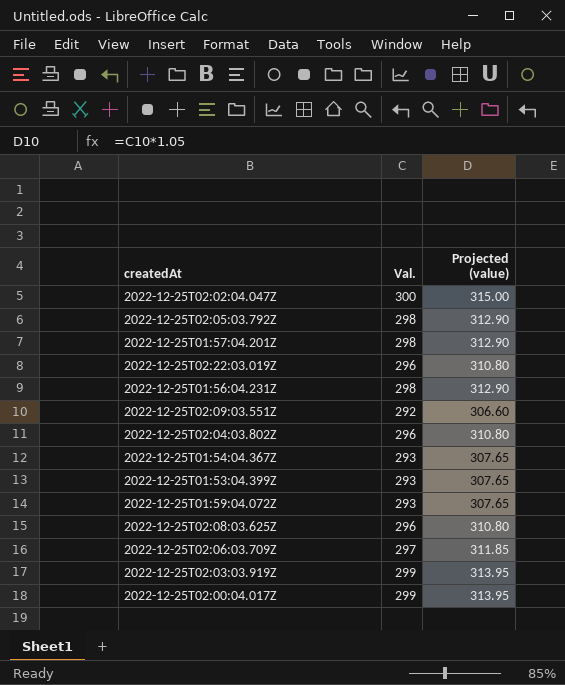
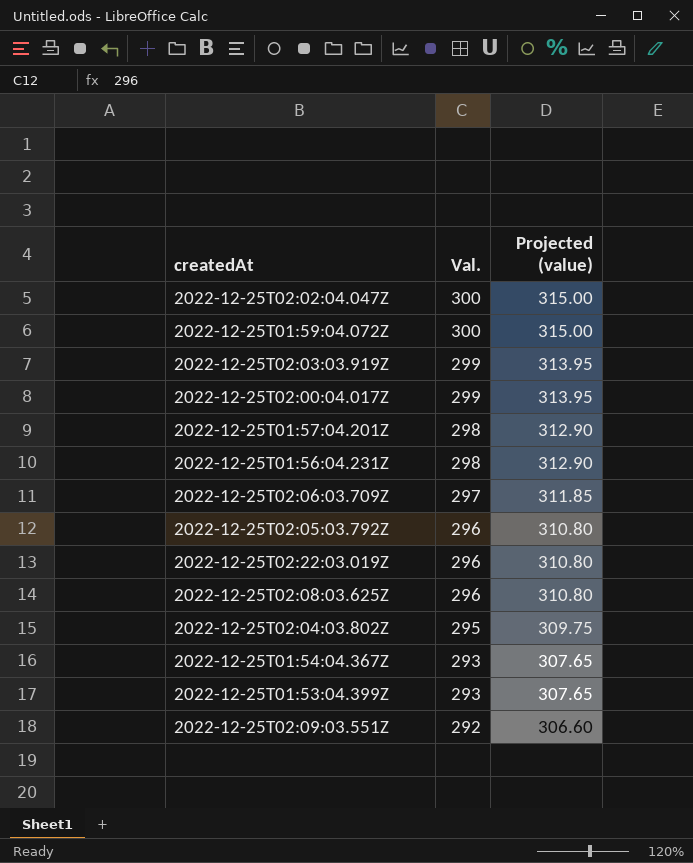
row order: none -> Val. descending
2022-12-25T01:59:04.072Z | Val.: 293 -> 300
2022-12-25T01:59:04.072Z | Projected (value): 307.65 -> 315.00
2022-12-25T02:05:03.792Z | Val.: 298 -> 296
2022-12-25T02:05:03.792Z | Projected (value): 312.90 -> 310.80
2022-12-25T02:04:03.802Z | Val.: 296 -> 295
2022-12-25T02:04:03.802Z | Projected (value): 310.80 -> 309.75

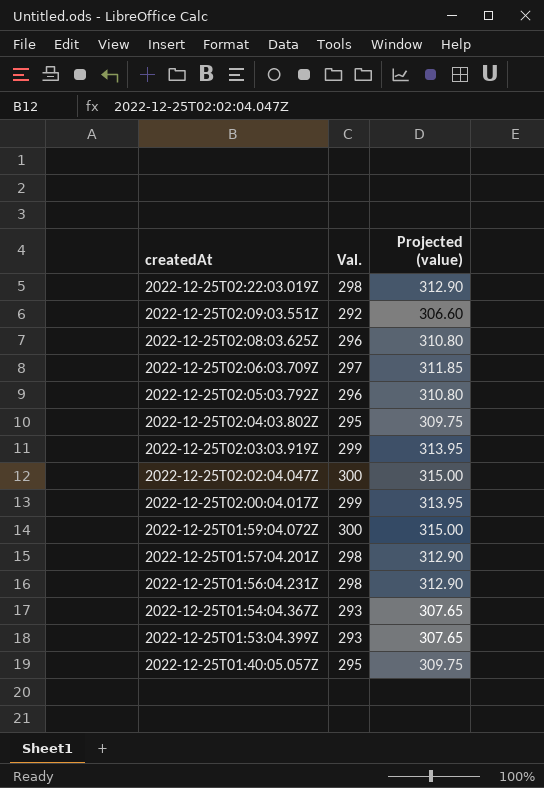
row order: Val. descending -> createdAt descending
2022-12-25T02:22:03.019Z | Val.: 296 -> 298
2022-12-25T02:22:03.019Z | Projected (value): 310.80 -> 312.90
row 2022-12-25T01:40:05.057Z: none -> 295 | 309.75

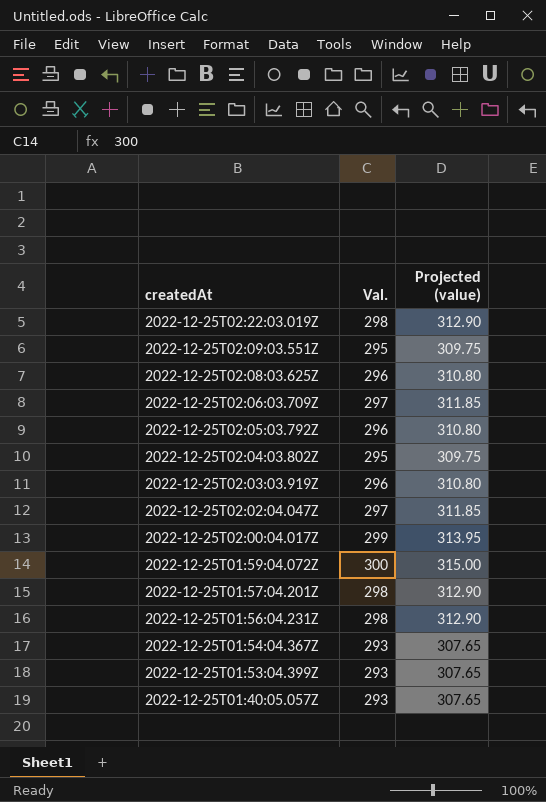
2022-12-25T02:09:03.551Z | Val.: 292 -> 295
2022-12-25T02:09:03.551Z | Projected (value): 306.60 -> 309.75
2022-12-25T02:03:03.919Z | Val.: 299 -> 296
2022-12-25T02:03:03.919Z | Projected (value): 313.95 -> 310.80
2022-12-25T02:02:04.047Z | Val.: 300 -> 297
2022-12-25T02:02:04.047Z | Projected (value): 315.00 -> 311.85
2022-12-25T01:40:05.057Z | Val.: 295 -> 293
2022-12-25T01:40:05.057Z | Projected (value): 309.75 -> 307.65

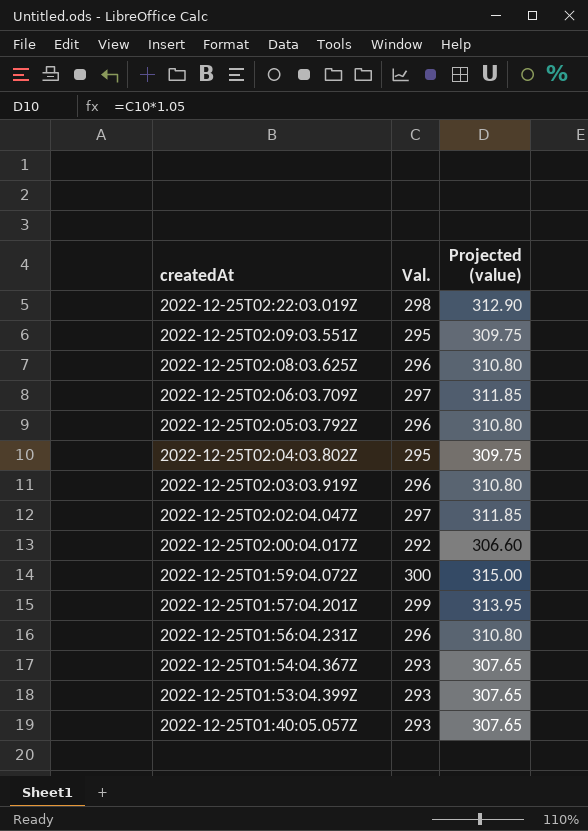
2022-12-25T02:00:04.017Z | Val.: 299 -> 292
2022-12-25T02:00:04.017Z | Projected (value): 313.95 -> 306.60
2022-12-25T01:57:04.201Z | Val.: 298 -> 299
2022-12-25T01:57:04.201Z | Projected (value): 312.90 -> 313.95
2022-12-25T01:56:04.231Z | Val.: 298 -> 296
2022-12-25T01:56:04.231Z | Projected (value): 312.90 -> 310.80

